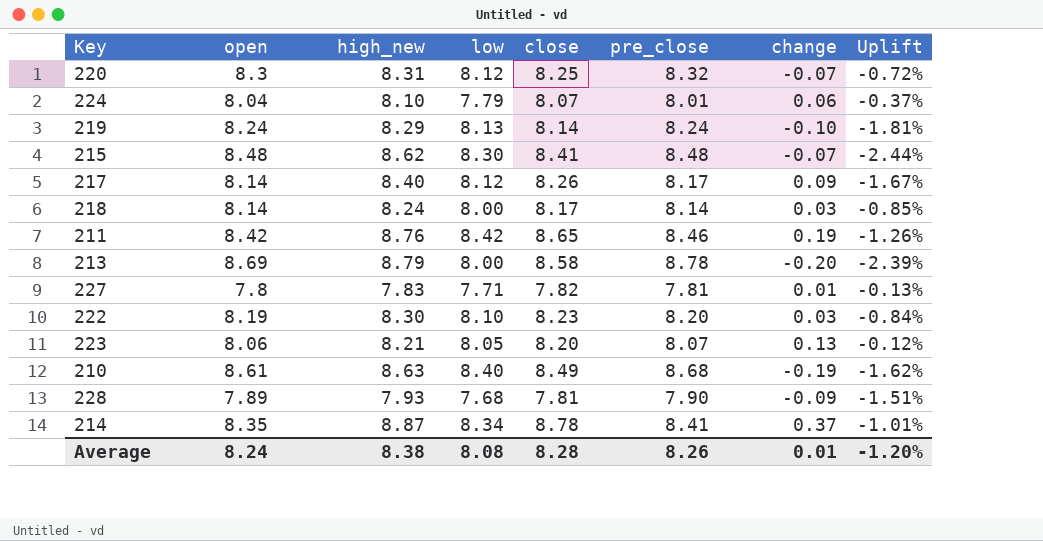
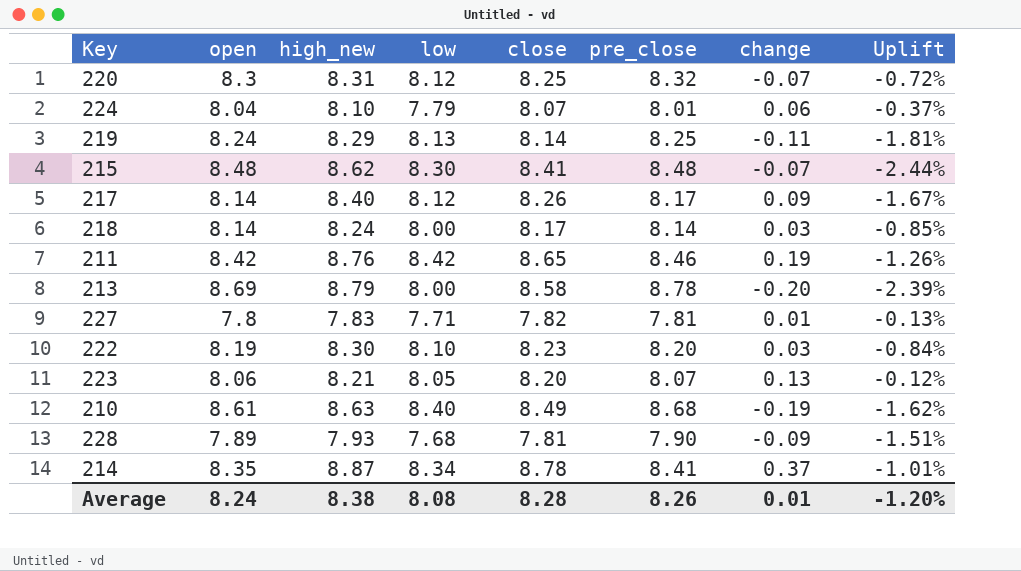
219 | pre_close: 8.24 -> 8.25
219 | change: -0.10 -> -0.11

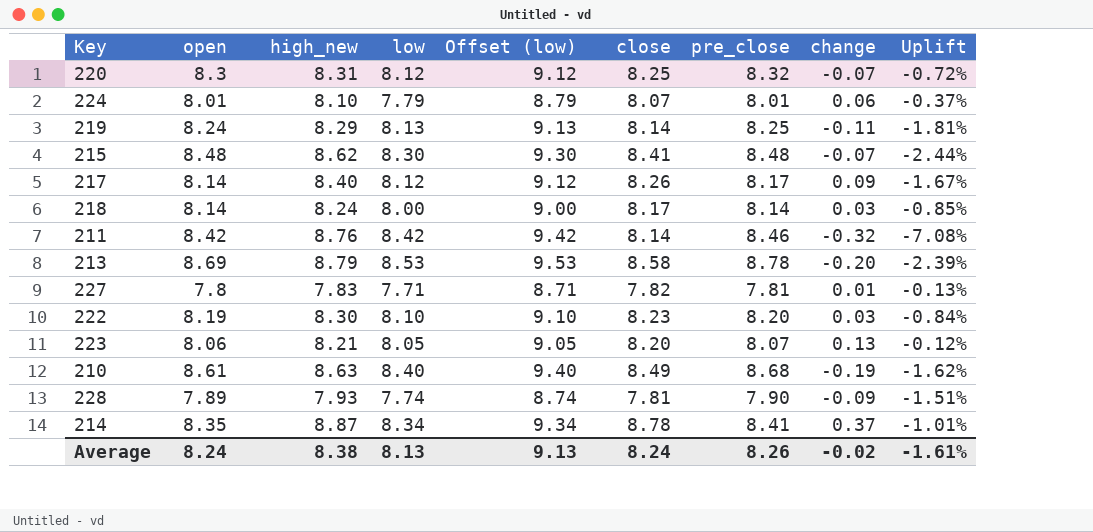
column Offset (low) | formula: none -> [low] + 1
224 | open: 8.04 -> 8.01
211 | close: 8.65 -> 8.14
211 | change: 0.19 -> -0.32
211 | Uplift: -1.26% -> -7.08%
213 | low: 8.00 -> 8.53
228 | low: 7.68 -> 7.74
Average | low: 8.08 -> 8.13
Average | close: 8.28 -> 8.24
Average | change: 0.01 -> -0.02
Average | Uplift: -1.20% -> -1.61%

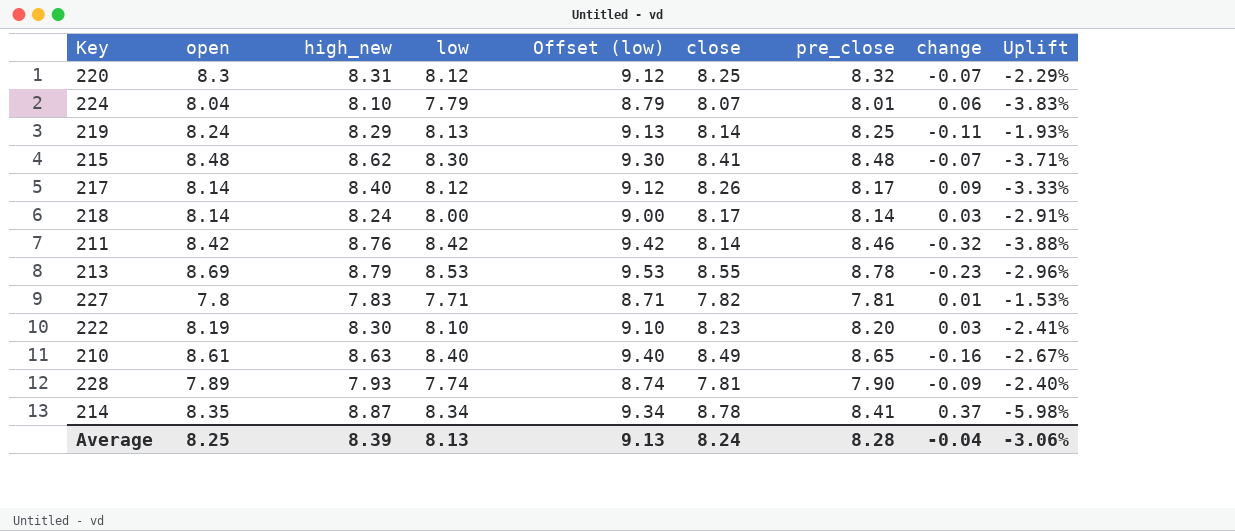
column Uplift | formula: ([close] - [high_new]) / [high_new] -> ([low] - [high_new]) / [high_new]
row 223: 8.06 | 8.21 | 8.05 | 9.05 | 8.20 | 8.07 | 0.13 | -0.12% -> none
224 | open: 8.01 -> 8.04
213 | close: 8.58 -> 8.55
213 | change: -0.20 -> -0.23
210 | pre_close: 8.68 -> 8.65
210 | change: -0.19 -> -0.16
Average | open: 8.24 -> 8.25
Average | high_new: 8.38 -> 8.39
Average | pre_close: 8.26 -> 8.28
Average | change: -0.02 -> -0.04
Average | Uplift: -1.61% -> -3.06%

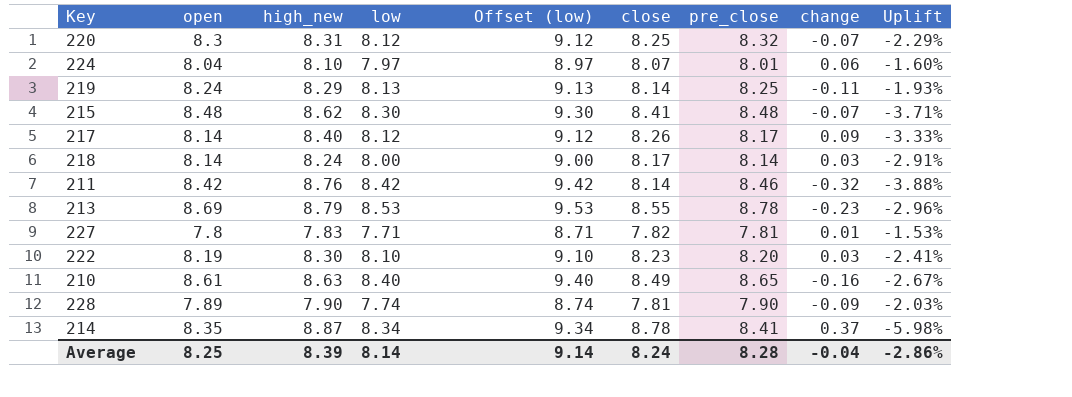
224 | low: 7.79 -> 7.97
224 | Offset (low): 8.79 -> 8.97
224 | Uplift: -3.83% -> -1.60%
228 | high_new: 7.93 -> 7.90
228 | Uplift: -2.40% -> -2.03%
Average | low: 8.13 -> 8.14
Average | Offset (low): 9.13 -> 9.14
Average | Uplift: -3.06% -> -2.86%

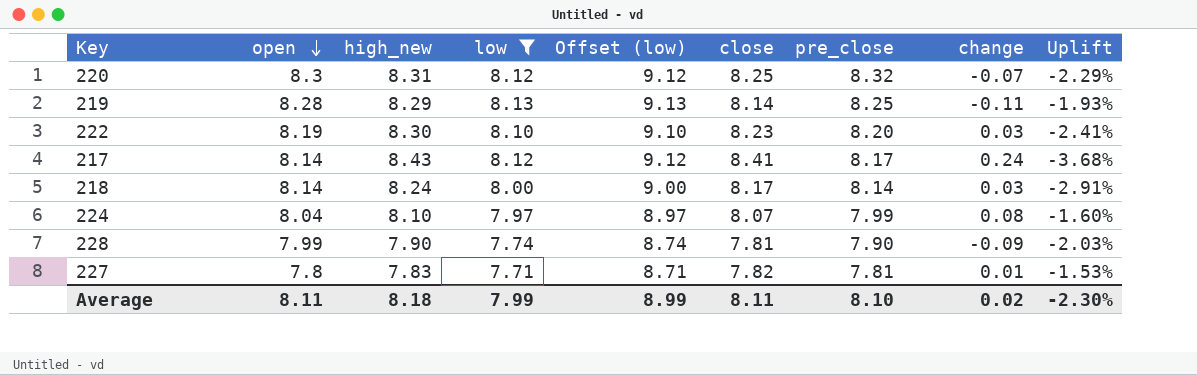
filter: none -> low <= 8.13
row order: none -> open descending
219 | open: 8.24 -> 8.28
217 | high_new: 8.40 -> 8.43
217 | close: 8.26 -> 8.41
217 | change: 0.09 -> 0.24
217 | Uplift: -3.33% -> -3.68%
224 | pre_close: 8.01 -> 7.99
224 | change: 0.06 -> 0.08
228 | open: 7.89 -> 7.99
Average | open: 8.25 -> 8.11
Average | high_new: 8.39 -> 8.18
Average | low: 8.14 -> 7.99
Average | Offset (low): 9.14 -> 8.99
Average | close: 8.24 -> 8.11
Average | pre_close: 8.28 -> 8.10
Average | change: -0.04 -> 0.02
Average | Uplift: -2.86% -> -2.30%

